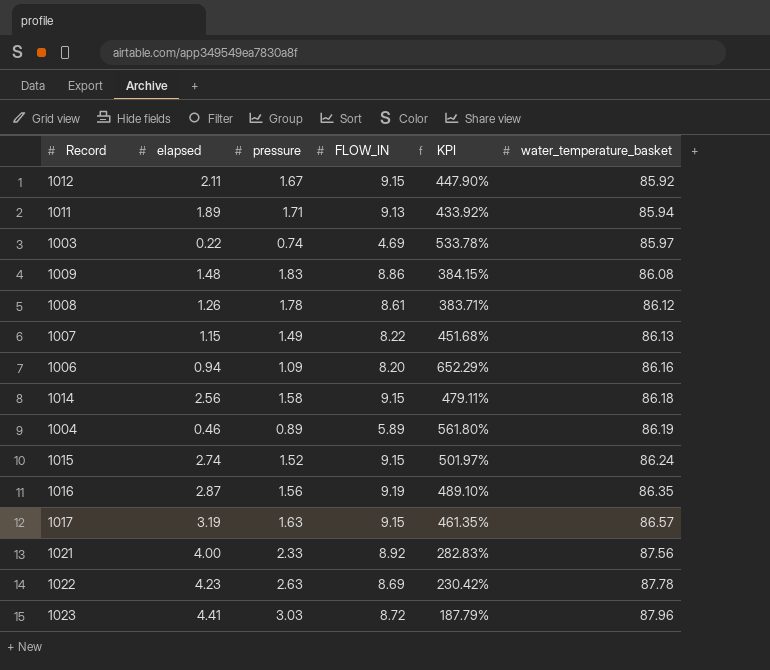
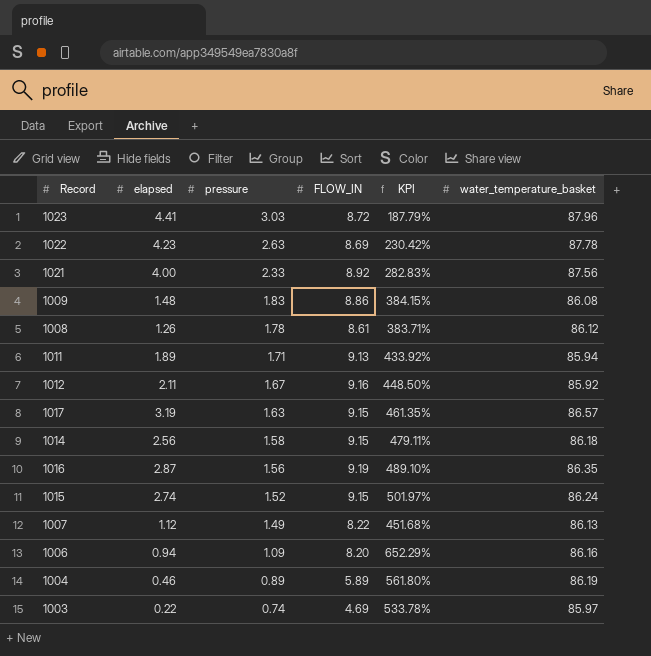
row order: water_temperature_basket ascending -> pressure descending
1012 | FLOW_IN: 9.15 -> 9.16
1012 | KPI: 447.90% -> 448.50%
1007 | elapsed: 1.15 -> 1.12

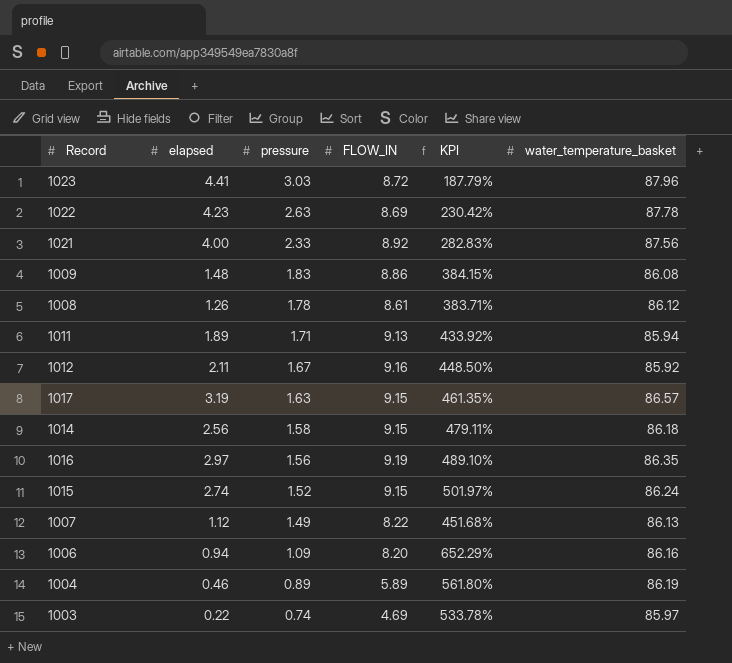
1016 | elapsed: 2.87 -> 2.97

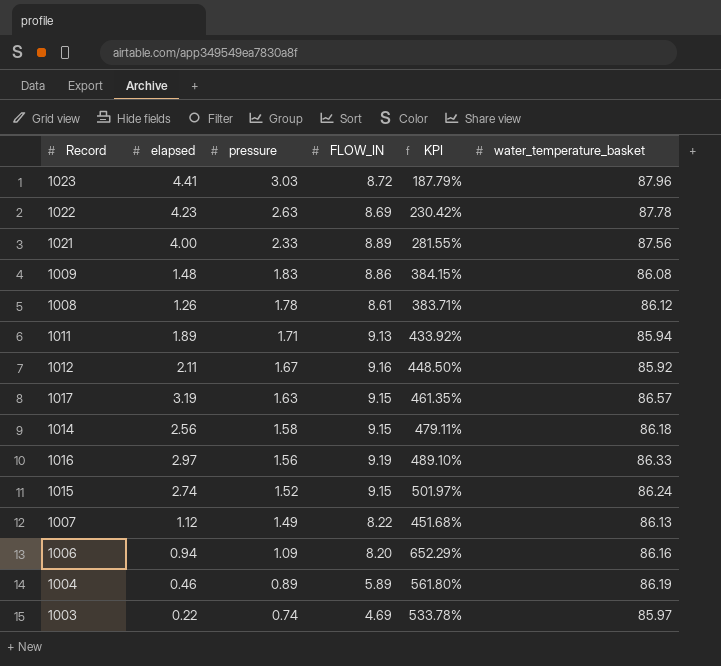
1021 | FLOW_IN: 8.92 -> 8.89
1021 | KPI: 282.83% -> 281.55%
1016 | water_temperature_basket: 86.35 -> 86.33

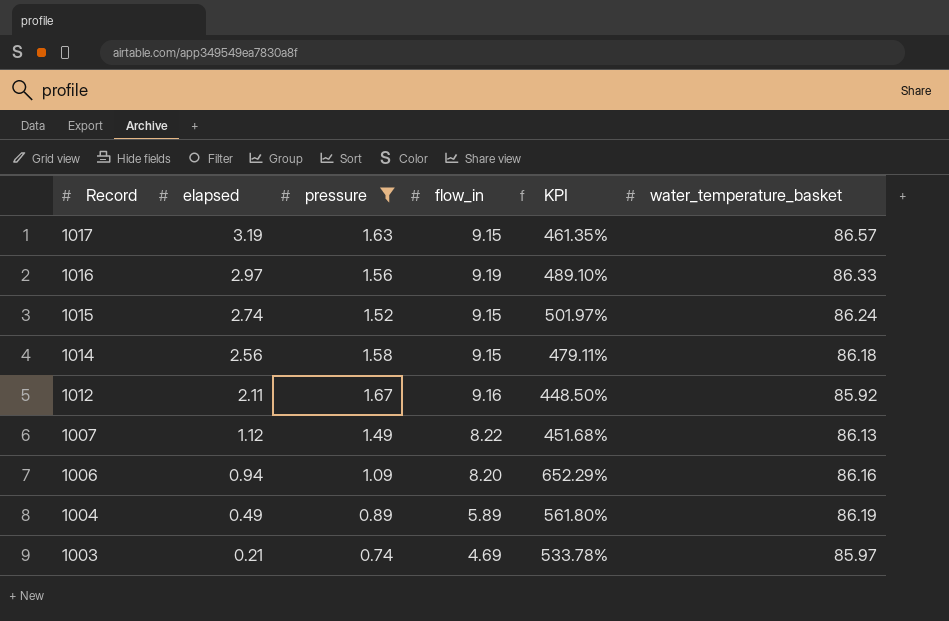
filter: none -> pressure <= 1.67
row order: pressure descending -> Record descending
column name: FLOW_IN -> flow_in
1004 | elapsed: 0.46 -> 0.49
1003 | elapsed: 0.22 -> 0.21

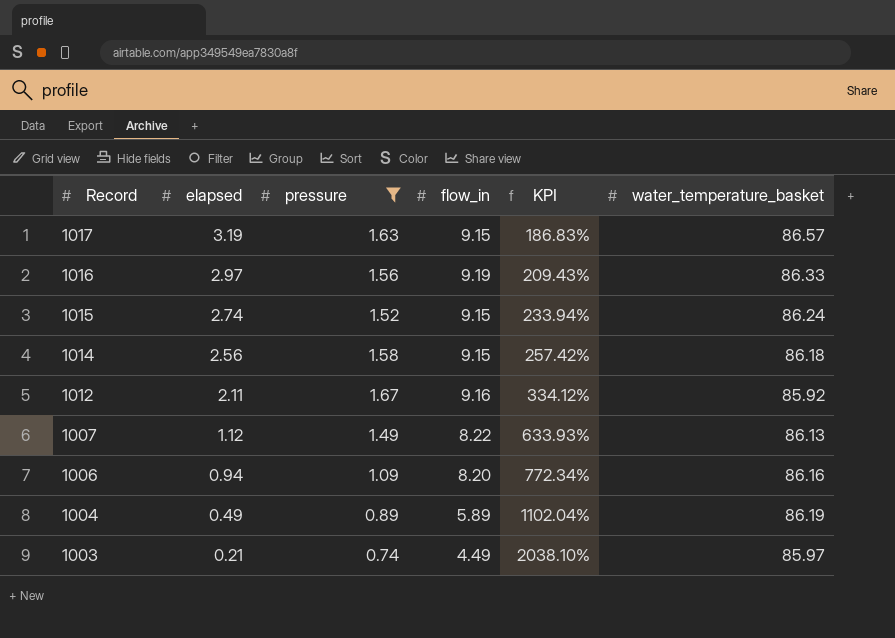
column KPI | formula: ([flow_in] - [pressure]) / [pressure] -> ([flow_in] - [elapsed]) / [elapsed]
1003 | flow_in: 4.69 -> 4.49

